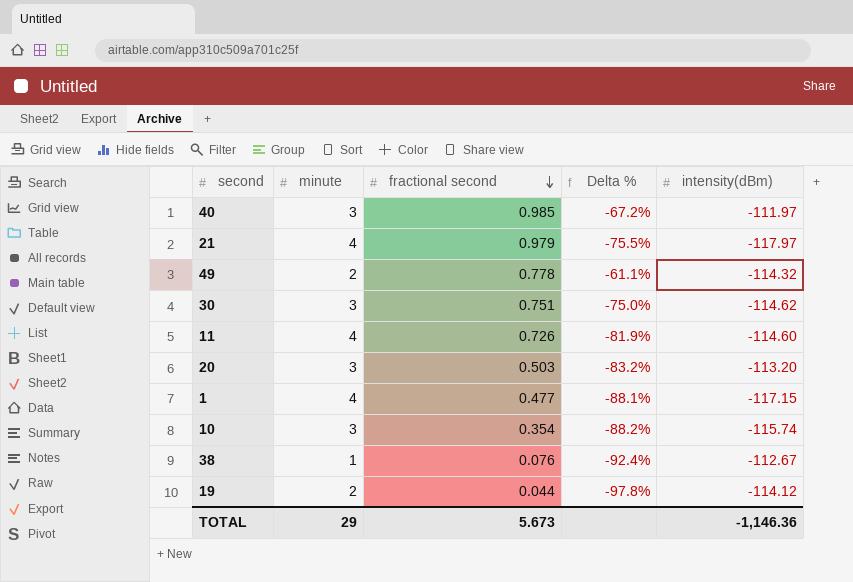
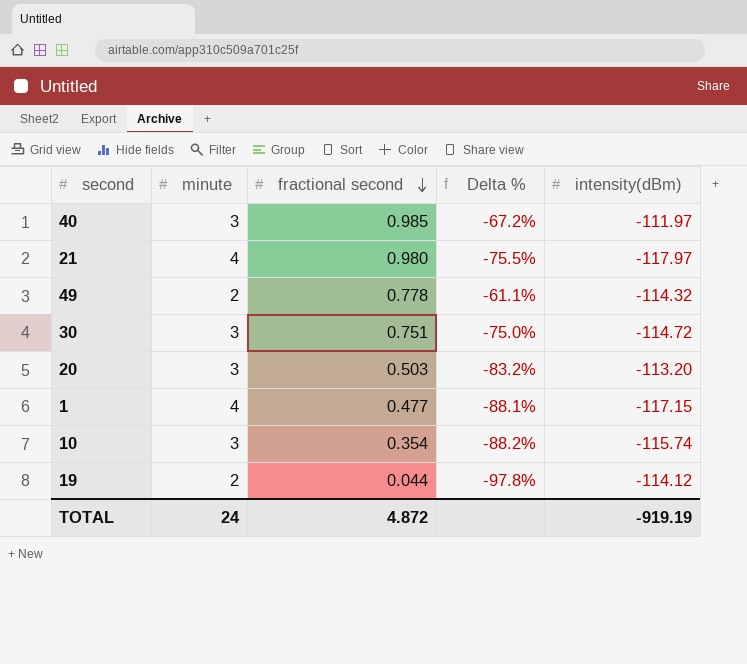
row 11: 4 | 0.726 | -81.9% | -114.60 -> none
row 38: 1 | 0.076 | -92.4% | -112.67 -> none
21 | fractional second: 0.979 -> 0.980
30 | intensity(dBm): -114.62 -> -114.72
TOTAL | minute: 29 -> 24
TOTAL | fractional second: 5.673 -> 4.872
TOTAL | intensity(dBm): -1,146.36 -> -919.19

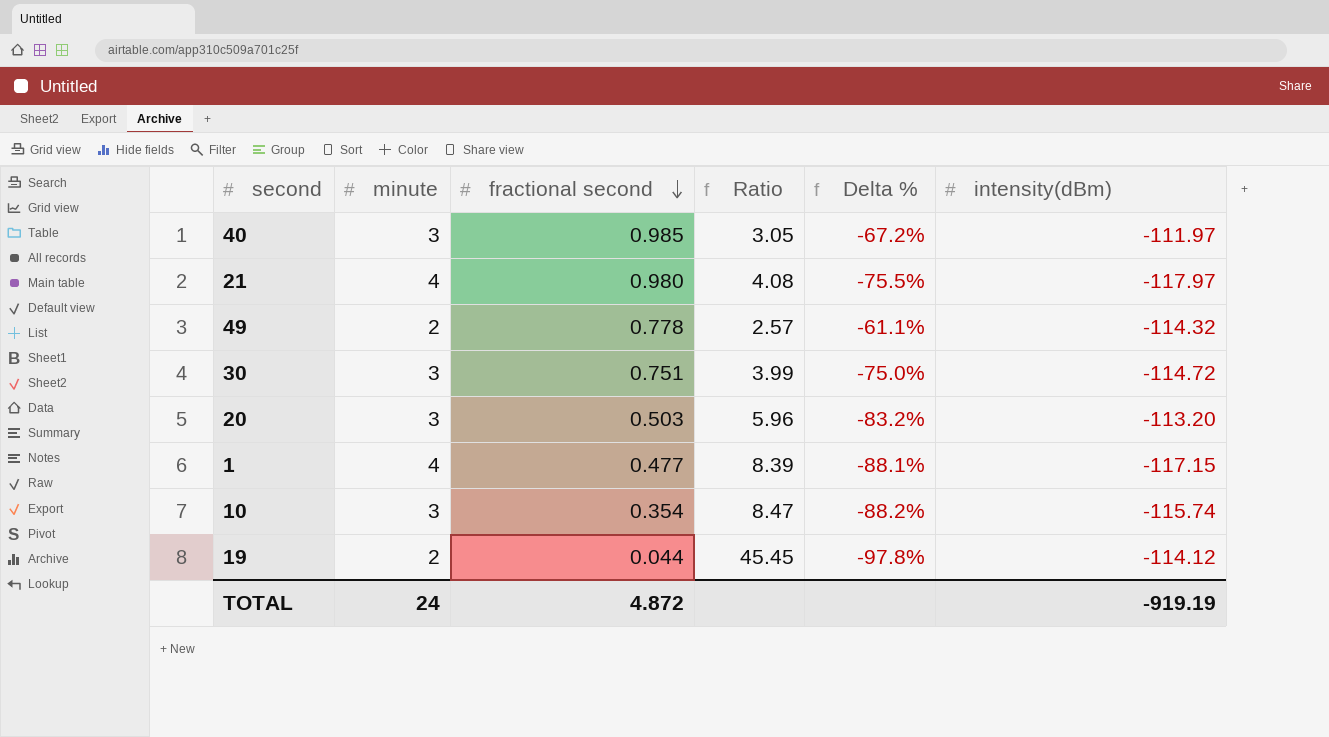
column Ratio | formula: none -> [minute] / [fractional second]

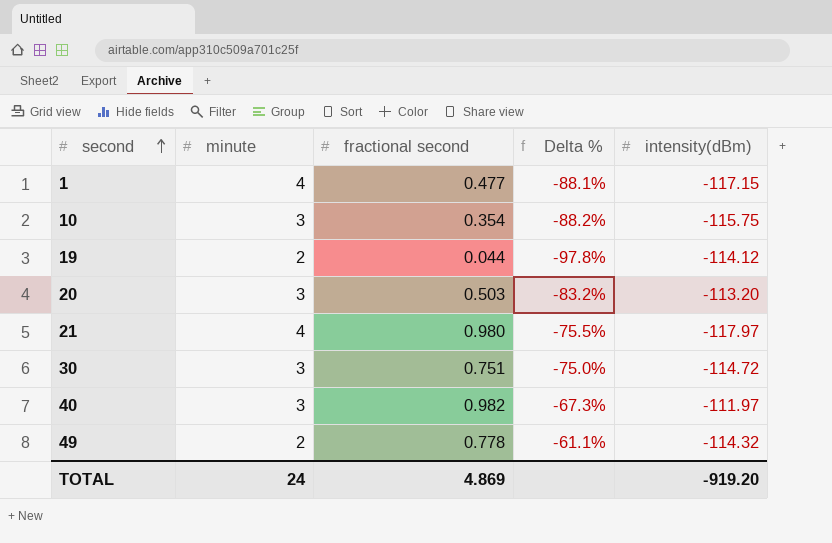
row order: fractional second descending -> second ascending
column Ratio | formula: [minute] / [fractional second] -> none
10 | intensity(dBm): -115.74 -> -115.75
40 | fractional second: 0.985 -> 0.982
40 | Delta %: -67.2% -> -67.3%
TOTAL | fractional second: 4.872 -> 4.869
TOTAL | intensity(dBm): -919.19 -> -919.20

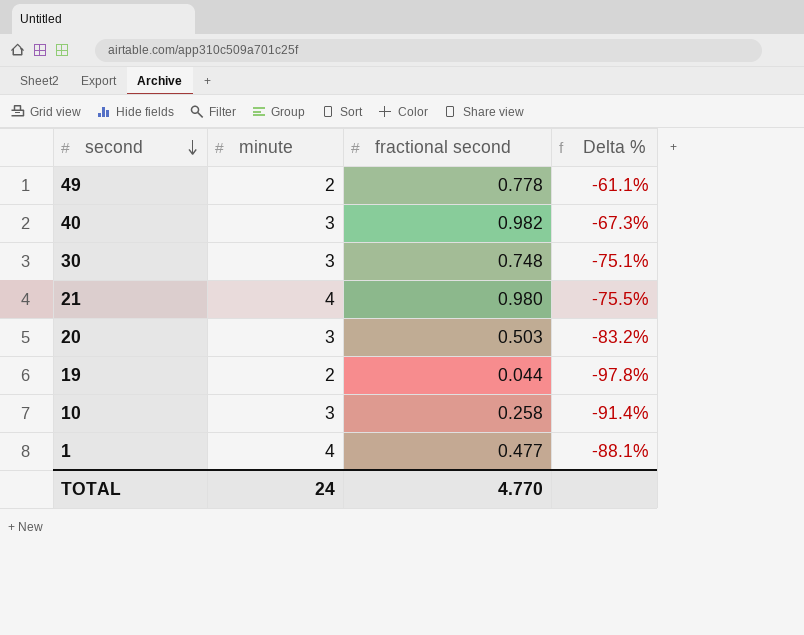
row order: second ascending -> second descending
column intensity(dBm) | position: 5 -> none
30 | fractional second: 0.751 -> 0.748
30 | Delta %: -75.0% -> -75.1%
10 | fractional second: 0.354 -> 0.258
10 | Delta %: -88.2% -> -91.4%
TOTAL | fractional second: 4.869 -> 4.770

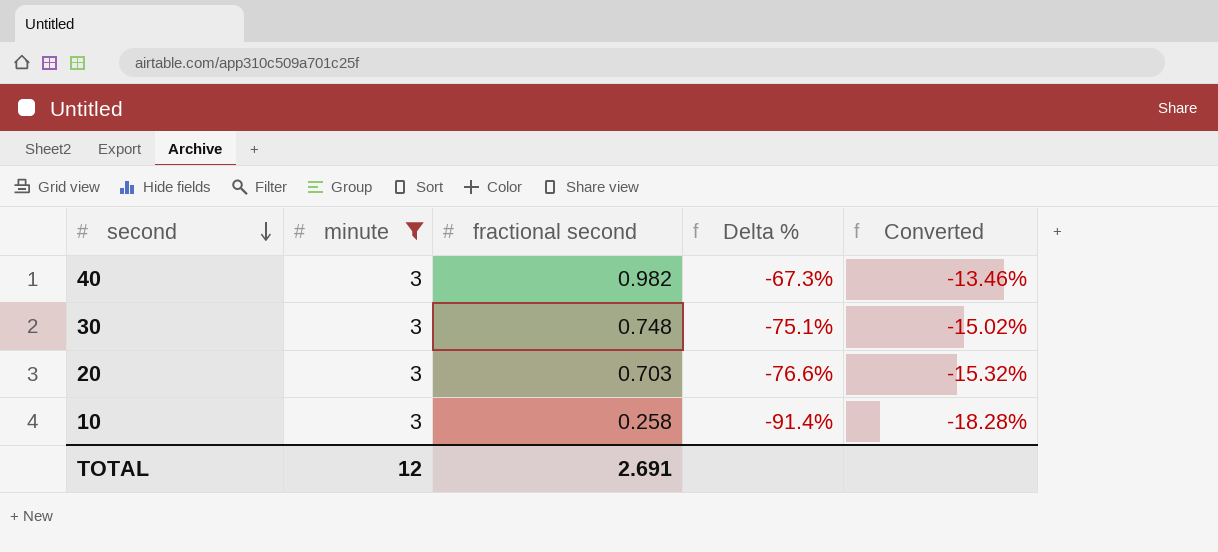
filter: none -> minute = 3
column Converted | formula: none -> [Delta %] * 0.2
20 | fractional second: 0.503 -> 0.703
20 | Delta %: -83.2% -> -76.6%
TOTAL | minute: 24 -> 12
TOTAL | fractional second: 4.770 -> 2.691

